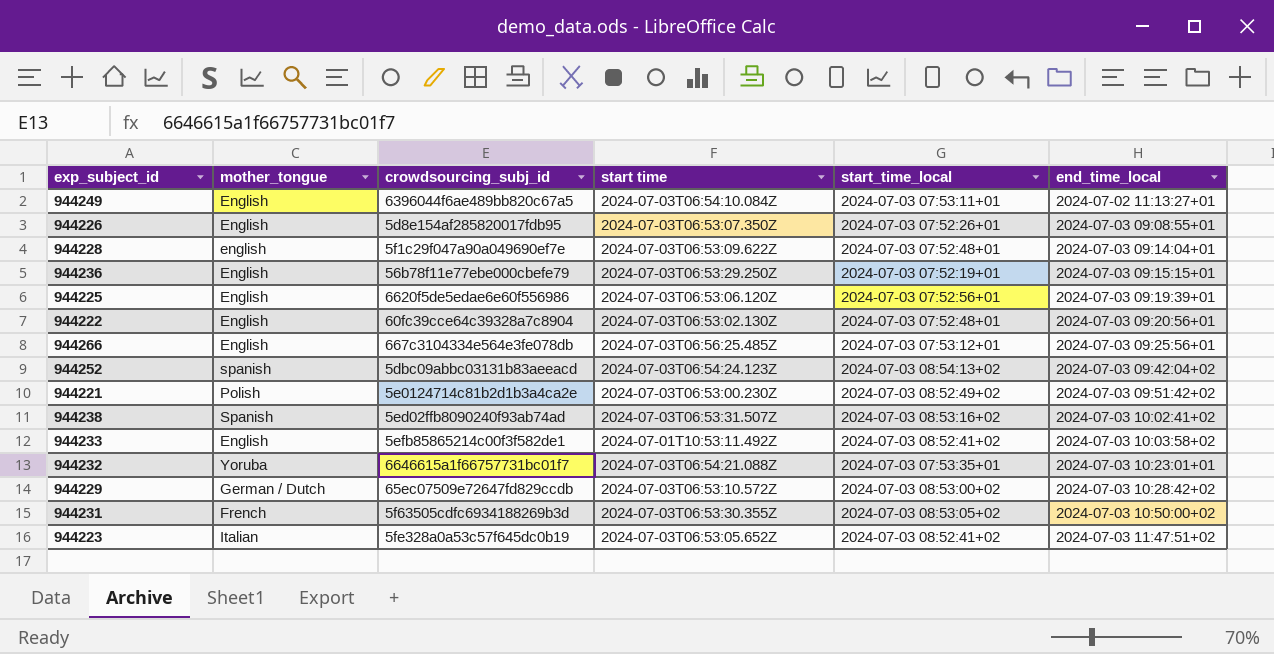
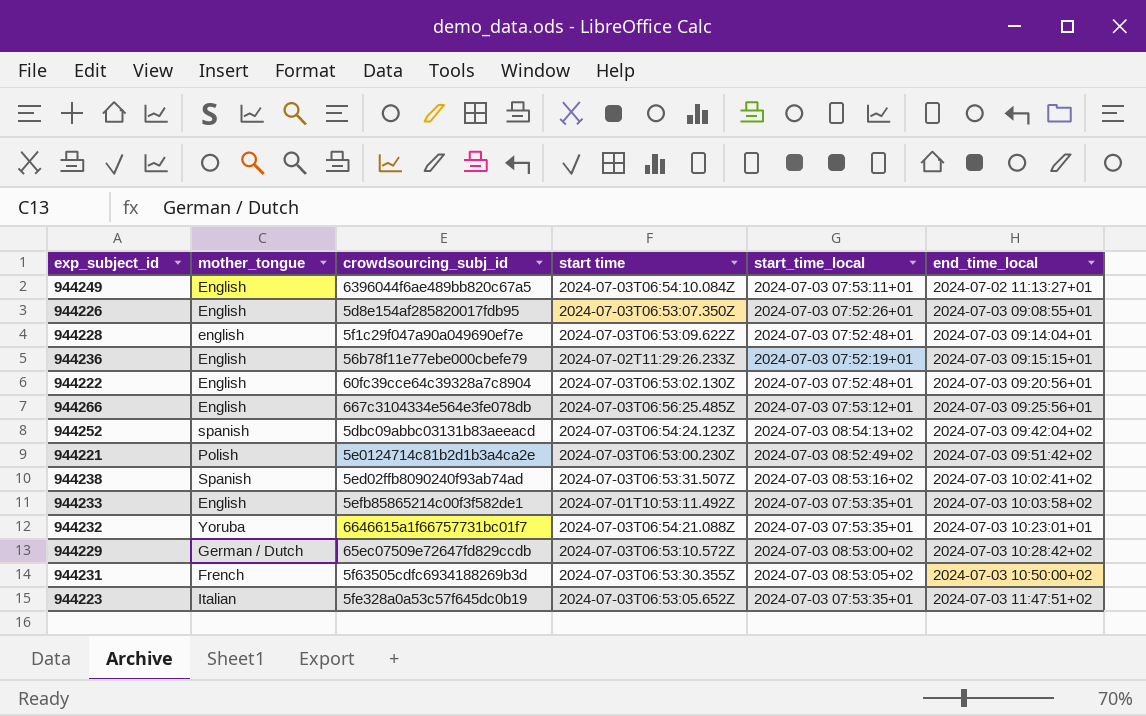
row 944225: English | 6620f5de5edae6e60f556986 | 2024-07-03T06:53:06.120Z | 2024-07-03 07:52:56+01 | 2024-07-03 09:19:39+01 -> none
944236 | start time: 2024-07-03T06:53:29.250Z -> 2024-07-02T11:29:26.233Z
944233 | start_time_local: 2024-07-03 08:52:41+02 -> 2024-07-03 07:53:35+01
944223 | start_time_local: 2024-07-03 08:52:41+02 -> 2024-07-03 07:53:35+01

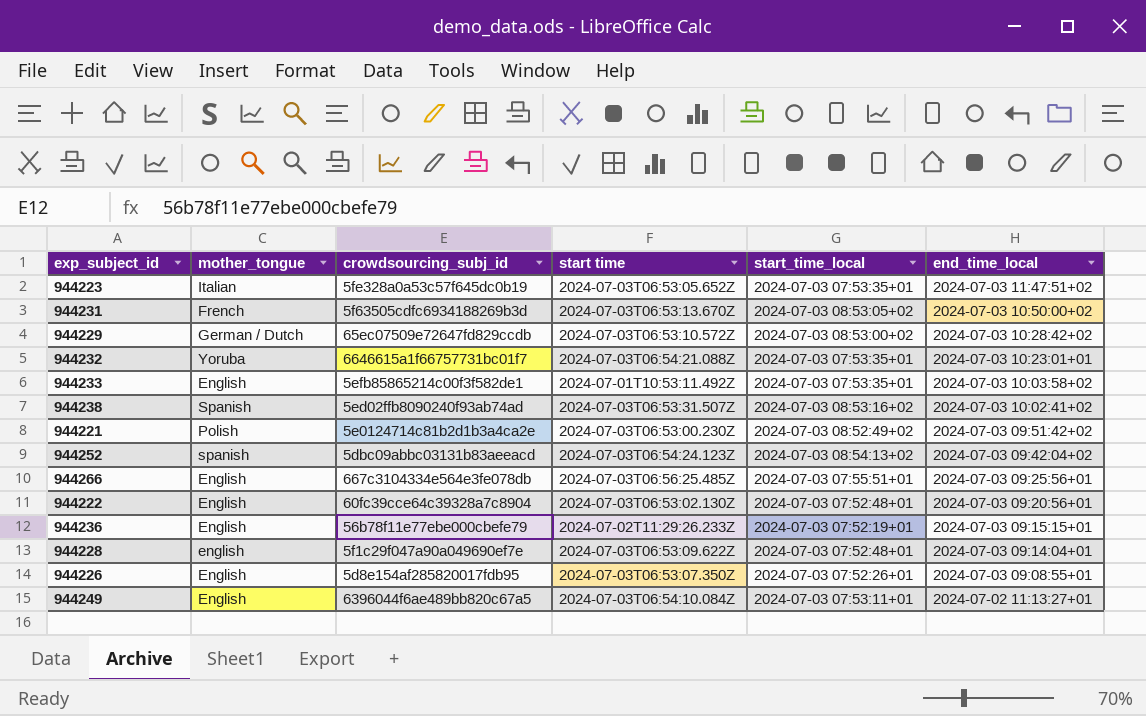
row order: end_time_local ascending -> end_time_local descending
944231 | start time: 2024-07-03T06:53:30.355Z -> 2024-07-03T06:53:13.670Z
944266 | start_time_local: 2024-07-03 07:53:12+01 -> 2024-07-03 07:55:51+01

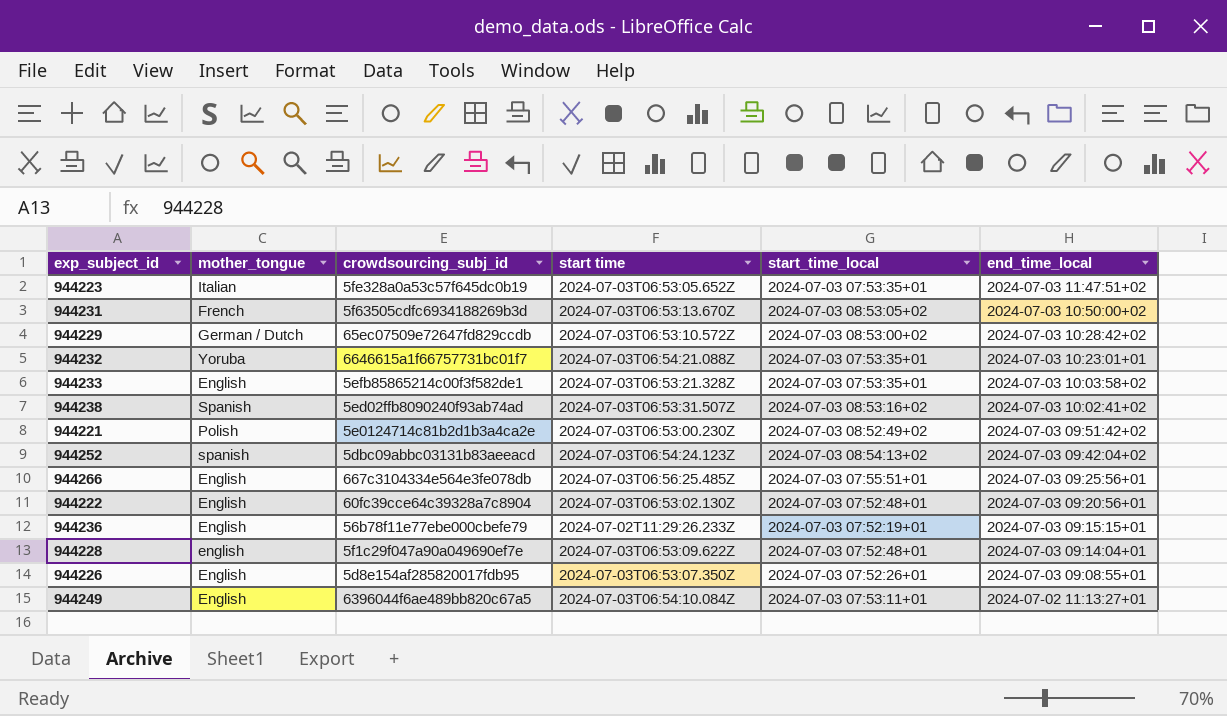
944233 | start time: 2024-07-01T10:53:11.492Z -> 2024-07-03T06:53:21.328Z

